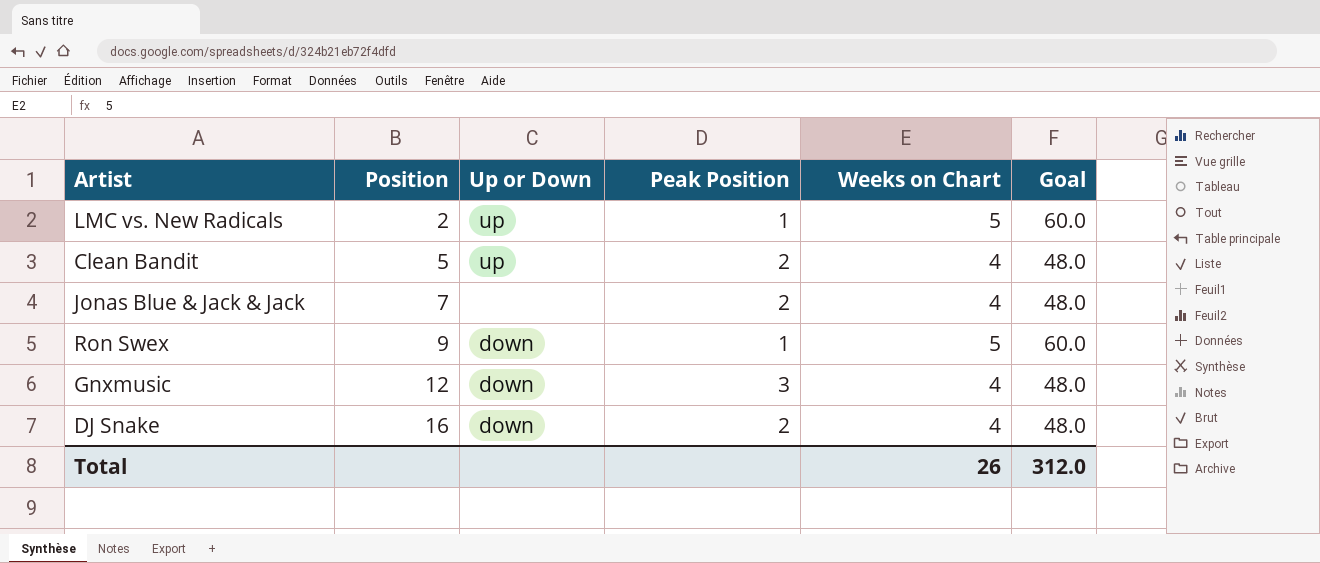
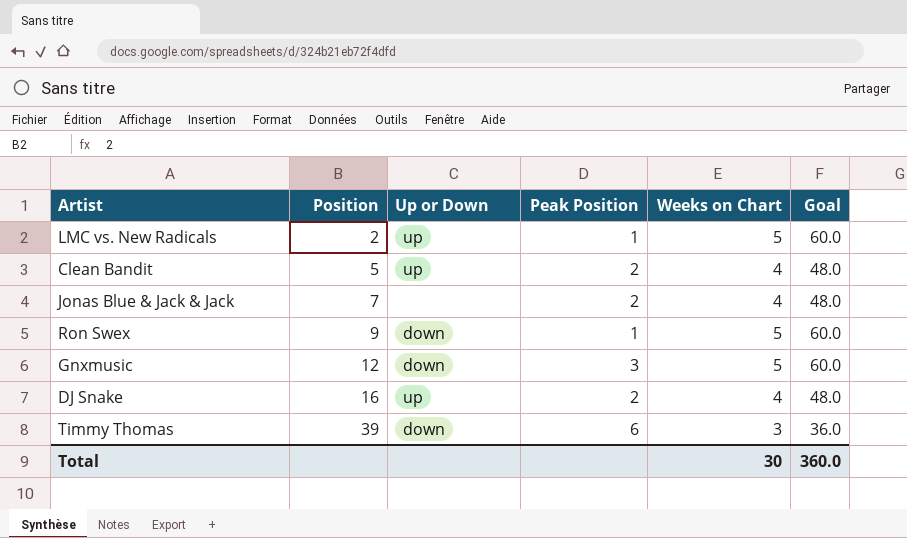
Gnxmusic | Weeks on Chart: 4 -> 5
Gnxmusic | Goal: 48.0 -> 60.0
DJ Snake | Up or Down: down -> up
row Timmy Thomas: none -> 39 | down | 6 | 3 | 36.0
Total | Weeks on Chart: 26 -> 30
Total | Goal: 312.0 -> 360.0

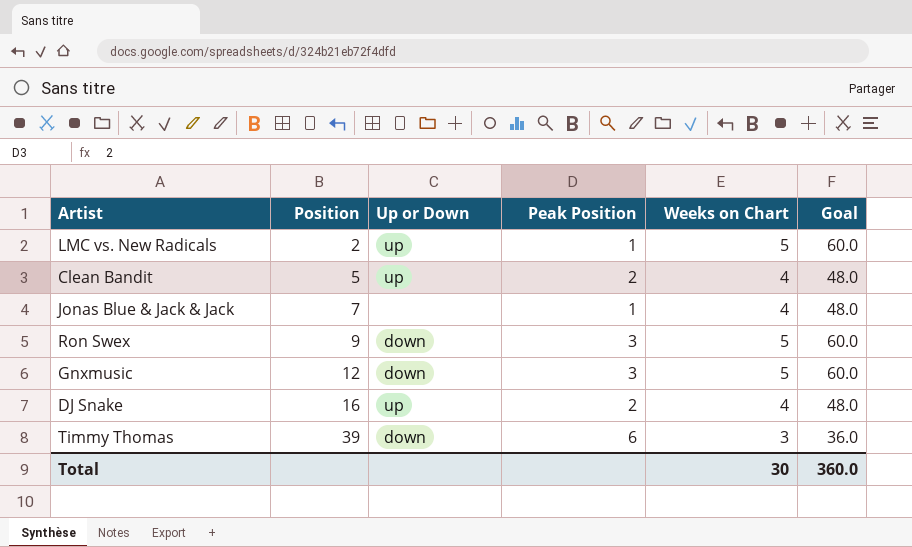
Jonas Blue & Jack & Jack | Peak Position: 2 -> 1
Ron Swex | Peak Position: 1 -> 3

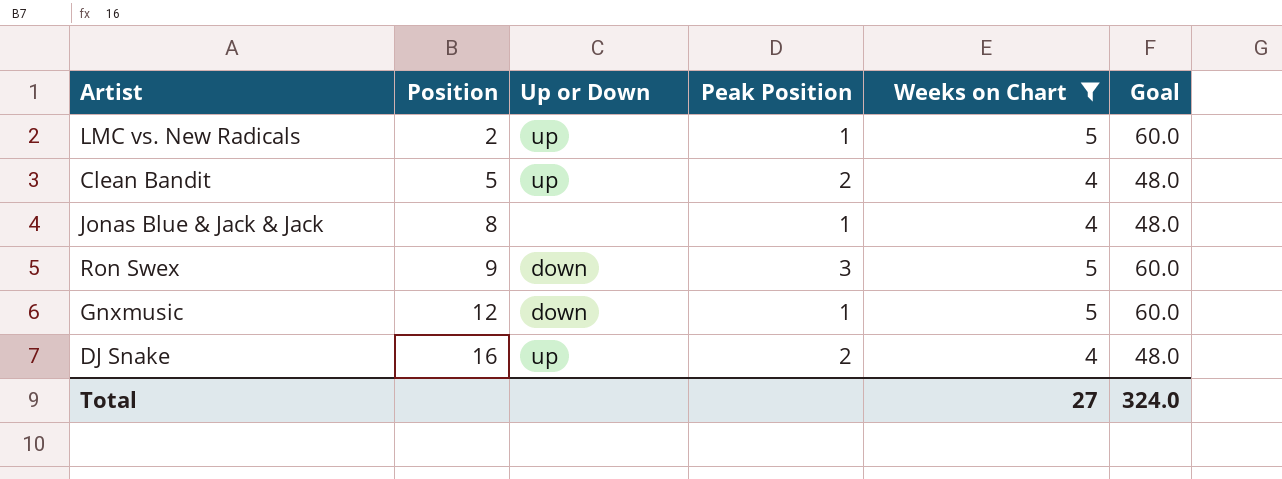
filter: none -> Weeks on Chart != 3
Jonas Blue & Jack & Jack | Position: 7 -> 8
Gnxmusic | Peak Position: 3 -> 1
Total | Weeks on Chart: 30 -> 27
Total | Goal: 360.0 -> 324.0

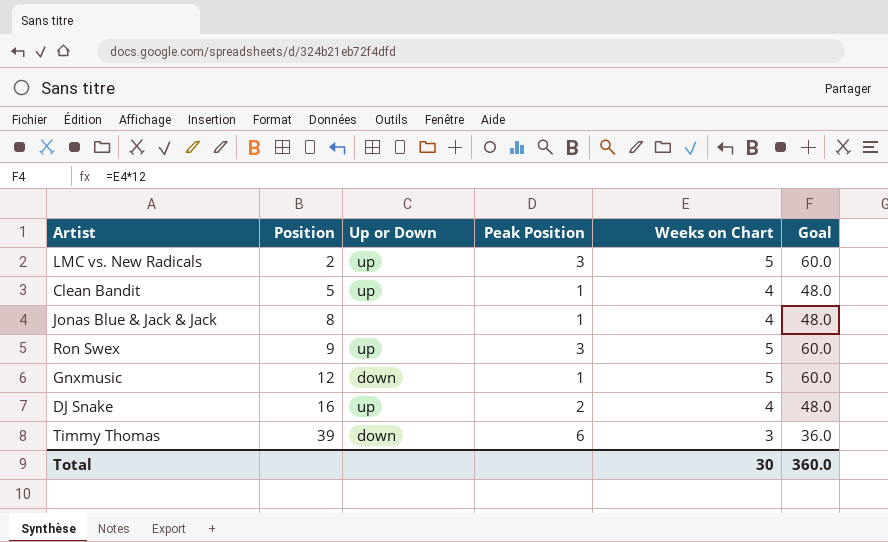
filter: Weeks on Chart != 3 -> none
LMC vs. New Radicals | Peak Position: 1 -> 3
Clean Bandit | Peak Position: 2 -> 1
Ron Swex | Up or Down: down -> up
Total | Weeks on Chart: 27 -> 30
Total | Goal: 324.0 -> 360.0

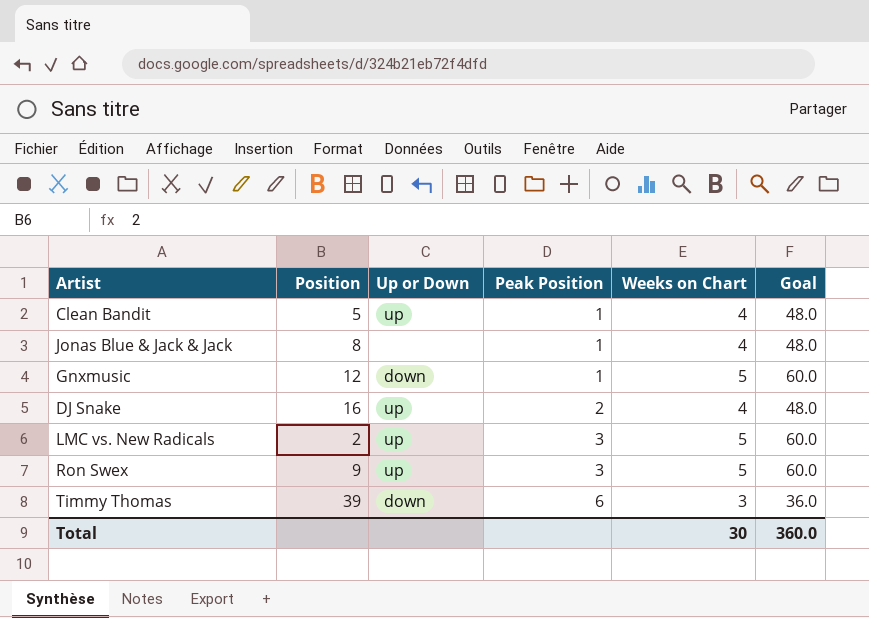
row order: Position ascending -> Peak Position ascending

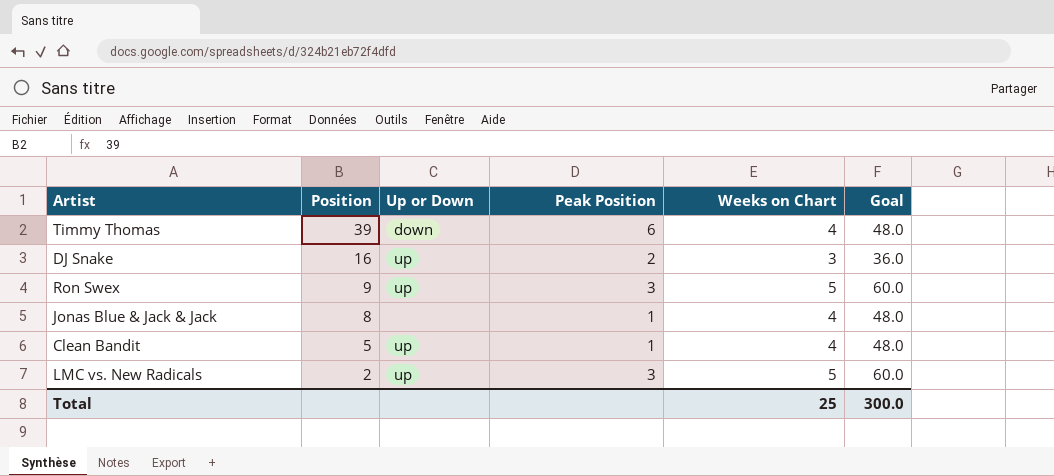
row order: Peak Position ascending -> Position descending
row Gnxmusic: 12 | down | 1 | 5 | 60.0 -> none
Timmy Thomas | Weeks on Chart: 3 -> 4
Timmy Thomas | Goal: 36.0 -> 48.0
DJ Snake | Weeks on Chart: 4 -> 3
DJ Snake | Goal: 48.0 -> 36.0
Total | Weeks on Chart: 30 -> 25
Total | Goal: 360.0 -> 300.0

